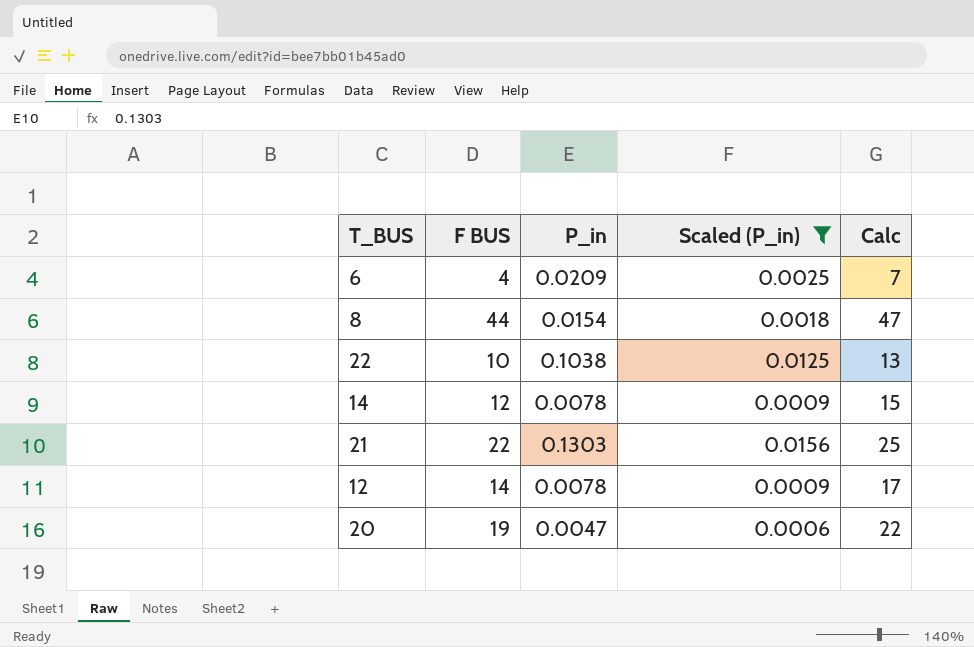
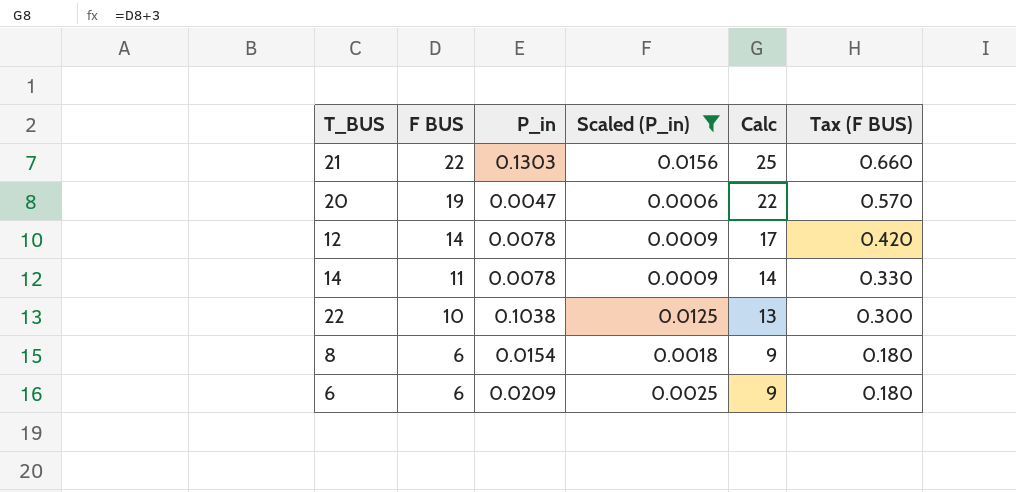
row order: none -> F BUS descending
column Tax (F BUS) | formula: none -> [F BUS] * 0.03
14 | F BUS: 12 -> 11
14 | Calc: 15 -> 14
8 | F BUS: 44 -> 6
8 | Calc: 47 -> 9
6 | F BUS: 4 -> 6
6 | Calc: 7 -> 9

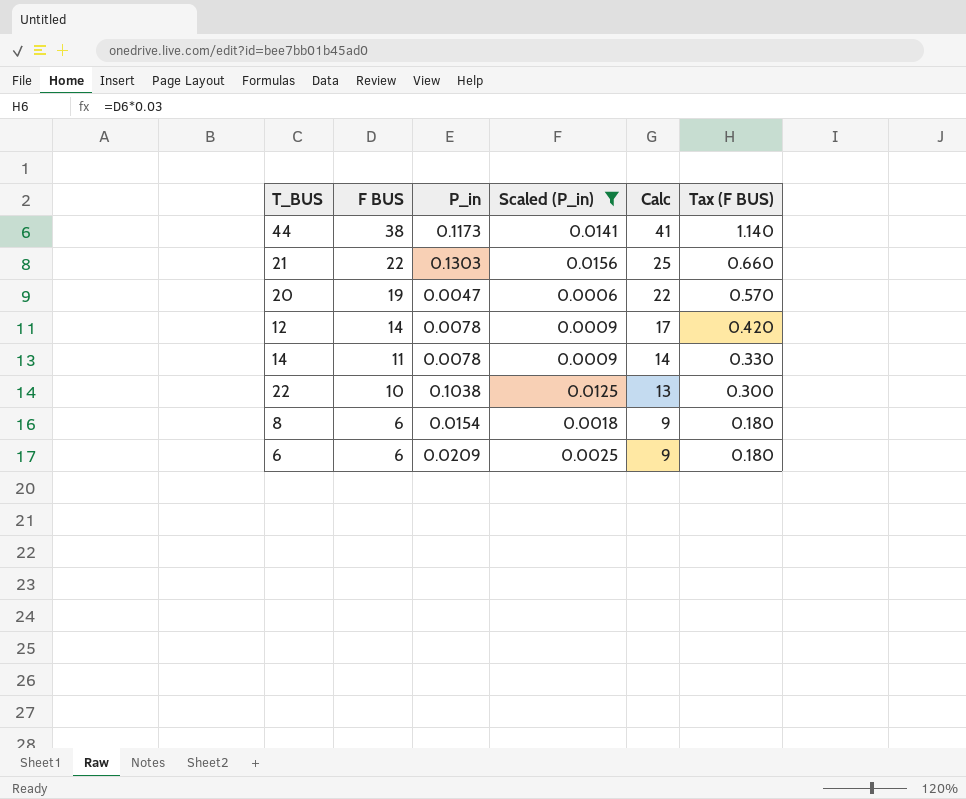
row 44: none -> 38 | 0.1173 | 0.0141 | 41 | 1.140

